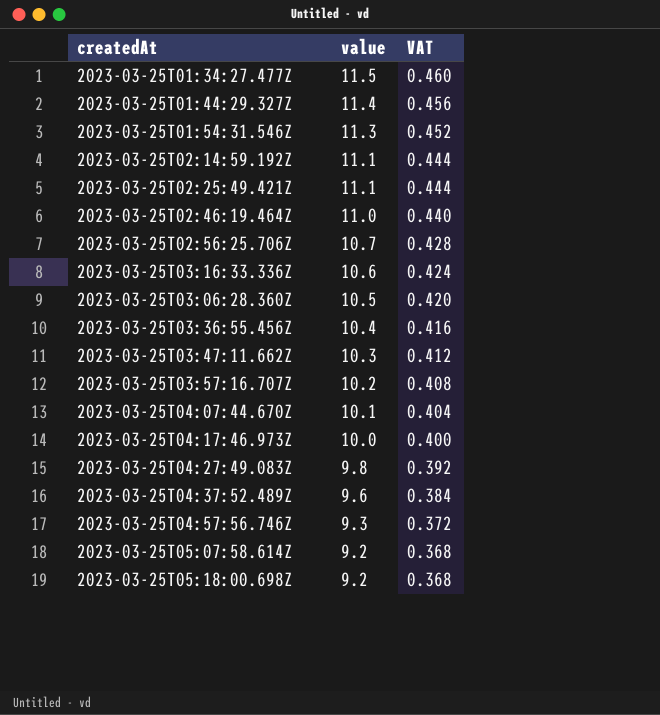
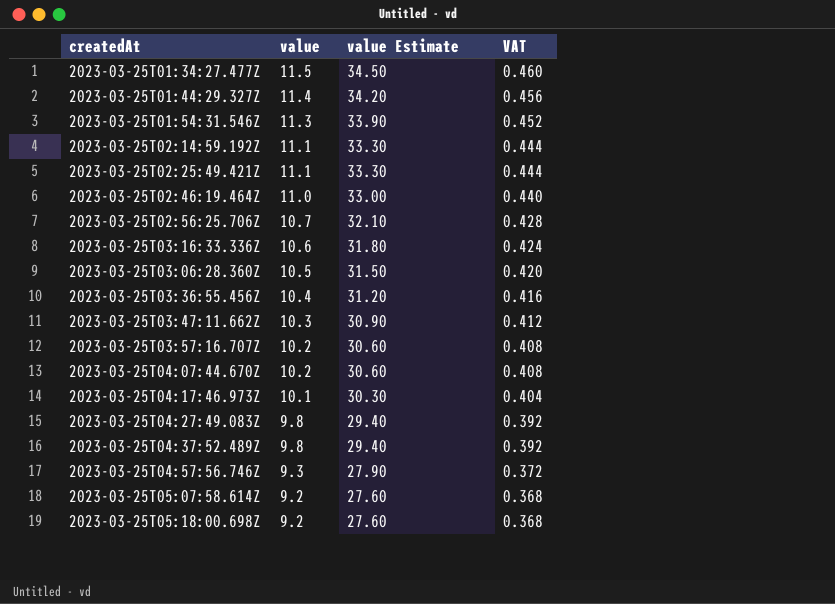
column value Estimate | formula: none -> [value] * 3
2023-03-25T04:07:44.670Z | value: 10.1 -> 10.2
2023-03-25T04:07:44.670Z | VAT: 0.404 -> 0.408
2023-03-25T04:17:46.973Z | value: 10.0 -> 10.1
2023-03-25T04:17:46.973Z | VAT: 0.400 -> 0.404
2023-03-25T04:37:52.489Z | value: 9.6 -> 9.8
2023-03-25T04:37:52.489Z | VAT: 0.384 -> 0.392

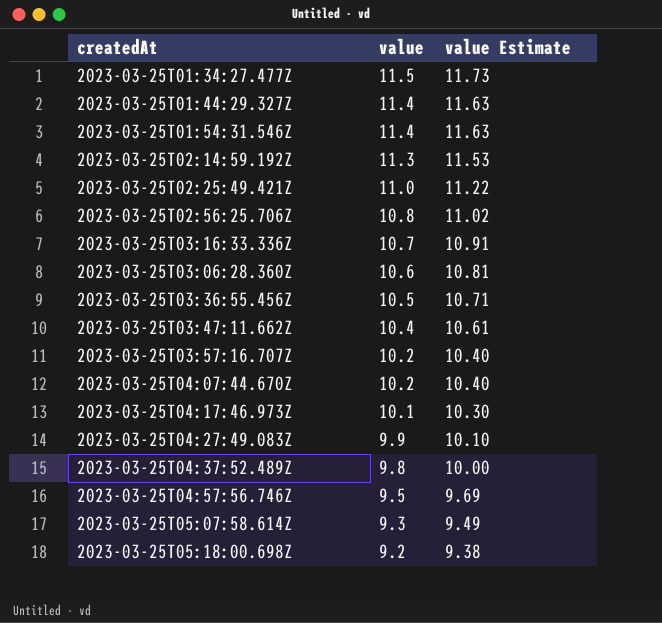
column VAT | formula: [value] * 0.04 -> none
column value Estimate | formula: [value] * 3 -> [value] * 1.02
row 2023-03-25T02:46:19.464Z: 11.0 | 33.00 | 0.440 -> none
2023-03-25T01:54:31.546Z | value: 11.3 -> 11.4
2023-03-25T02:14:59.192Z | value: 11.1 -> 11.3
2023-03-25T02:25:49.421Z | value: 11.1 -> 11.0
2023-03-25T02:56:25.706Z | value: 10.7 -> 10.8
2023-03-25T03:16:33.336Z | value: 10.6 -> 10.7
2023-03-25T03:06:28.360Z | value: 10.5 -> 10.6
2023-03-25T03:36:55.456Z | value: 10.4 -> 10.5
2023-03-25T03:47:11.662Z | value: 10.3 -> 10.4
2023-03-25T04:27:49.083Z | value: 9.8 -> 9.9
2023-03-25T04:57:56.746Z | value: 9.3 -> 9.5
2023-03-25T05:07:58.614Z | value: 9.2 -> 9.3

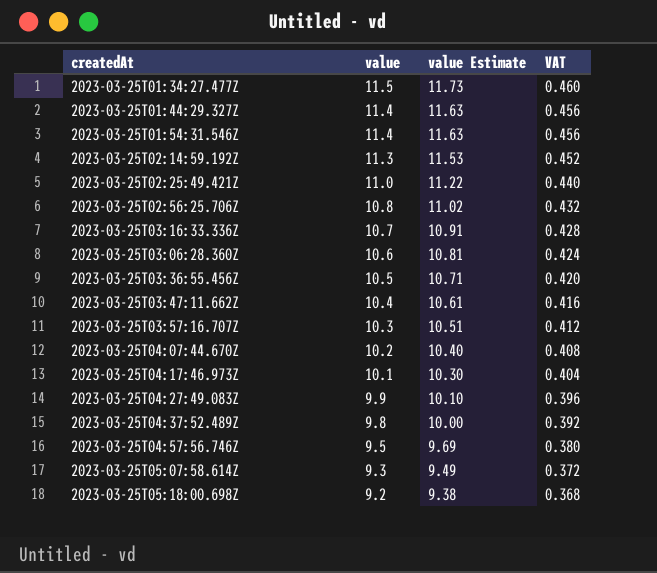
column VAT | formula: none -> [value] * 0.04
2023-03-25T03:57:16.707Z | value: 10.2 -> 10.3
2023-03-25T03:57:16.707Z | value Estimate: 10.40 -> 10.51

